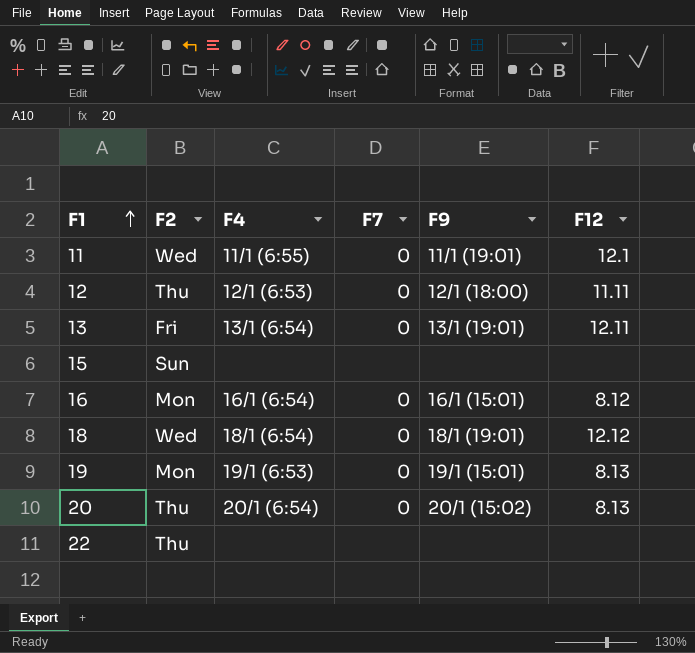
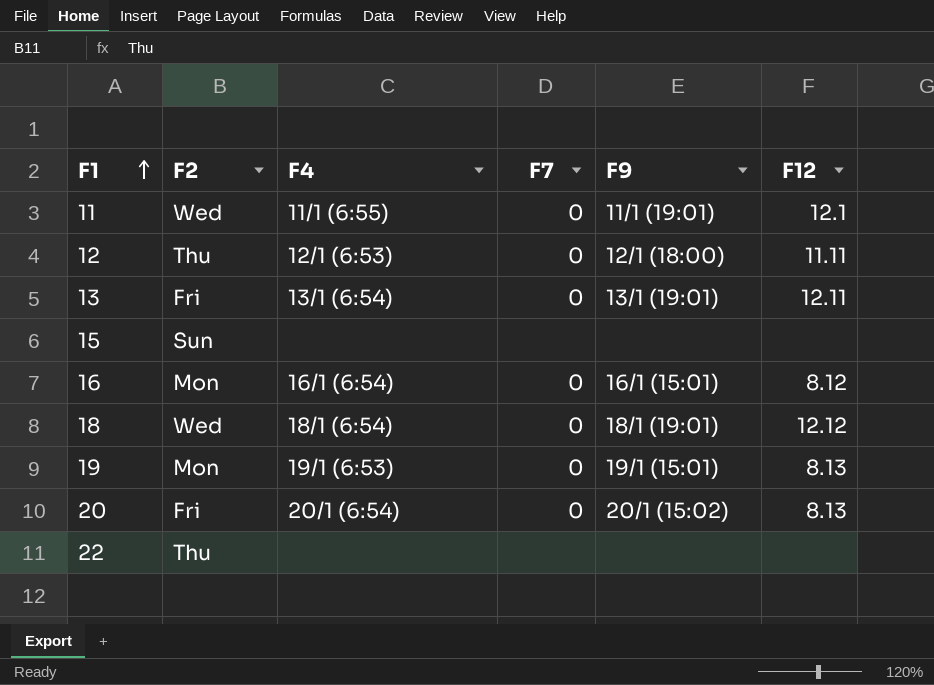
20 | F2: Thu -> Fri

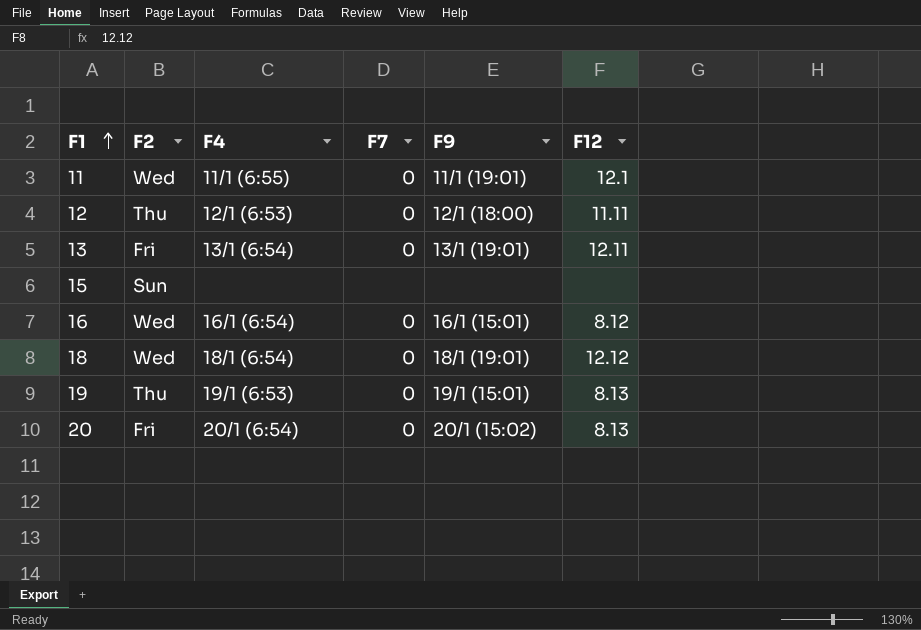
row 22: Thu | none | none | none | none -> none
16 | F2: Mon -> Wed
19 | F2: Mon -> Thu

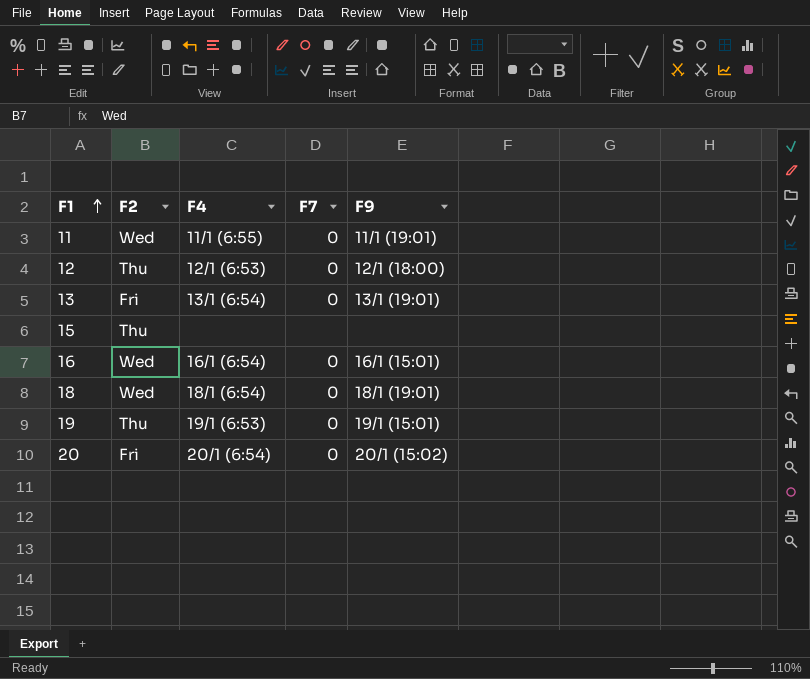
column F12 | position: 6 -> none
15 | F2: Sun -> Thu

